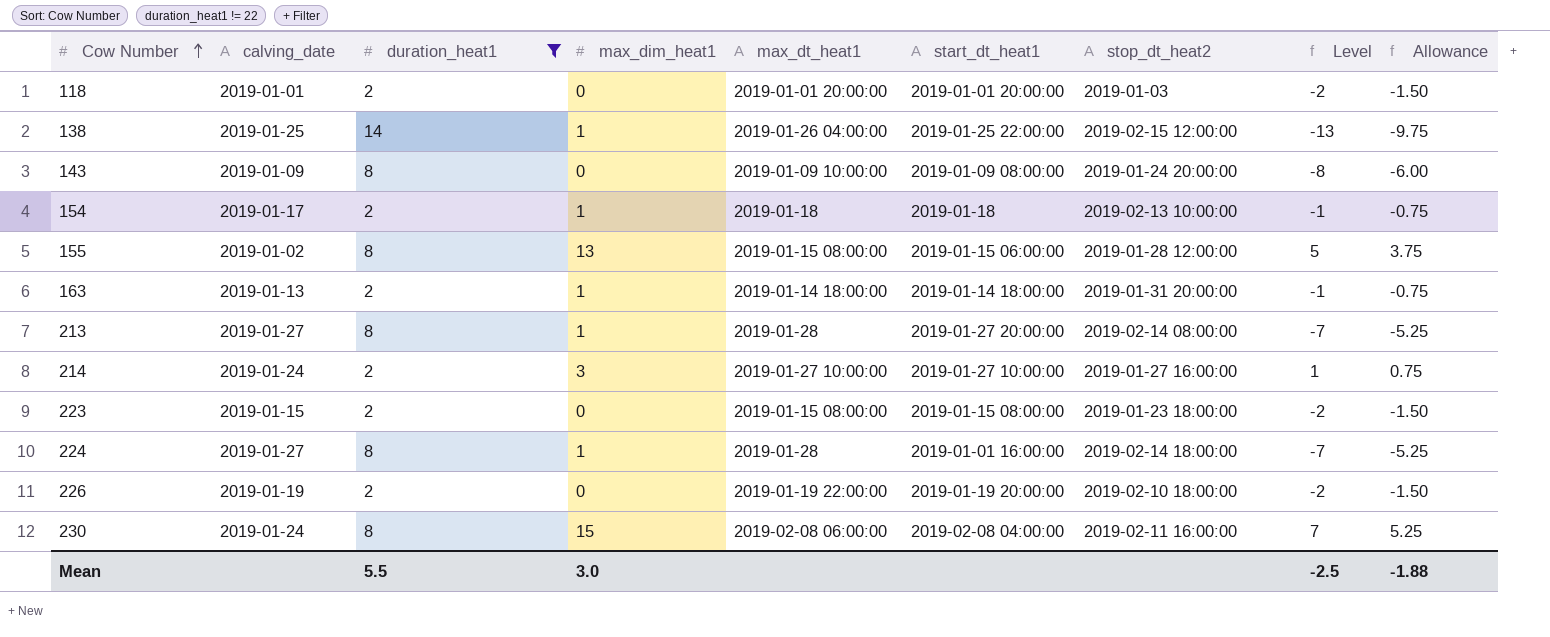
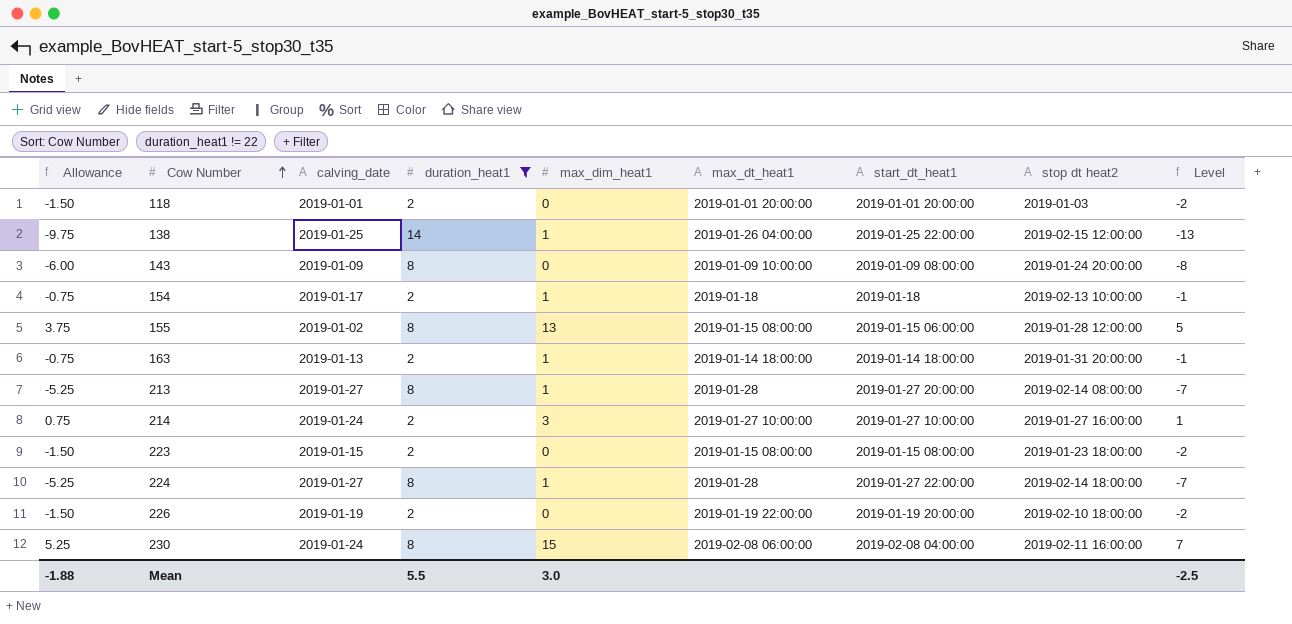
column Allowance | position: 9 -> 1
column name: stop_dt_heat2 -> stop dt heat2
224 | start_dt_heat1: 2019-01-01 16:00:00 -> 2019-01-27 22:00:00

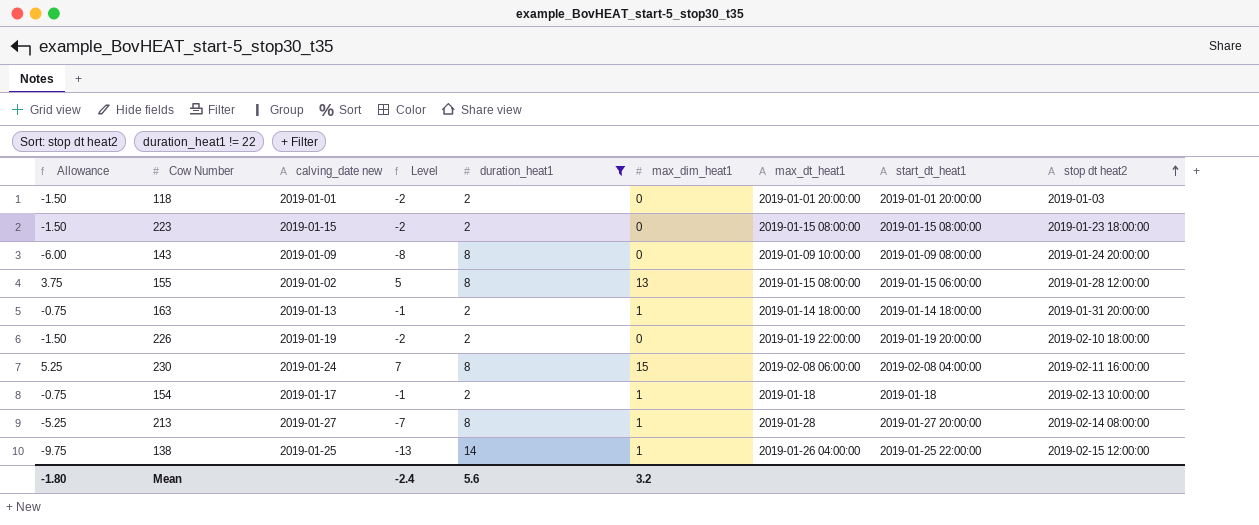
row order: Cow Number ascending -> stop dt heat2 ascending
column name: calving_date -> calving_date new
column Level | position: 9 -> 4
row 214: 0.75 | 2019-01-24 | 2 | 3 | 2019-01-27 10:00:00 | 2019-01-27 10:00:00 | 2019-01-27 16:00:00 | 1 -> none
row 224: -5.25 | 2019-01-27 | 8 | 1 | 2019-01-28 | 2019-01-27 22:00:00 | 2019-02-14 18:00:00 | -7 -> none
Mean | Allowance: -1.88 -> -1.80
Mean | Level: -2.5 -> -2.4
Mean | duration_heat1: 5.5 -> 5.6
Mean | max_dim_heat1: 3.0 -> 3.2

